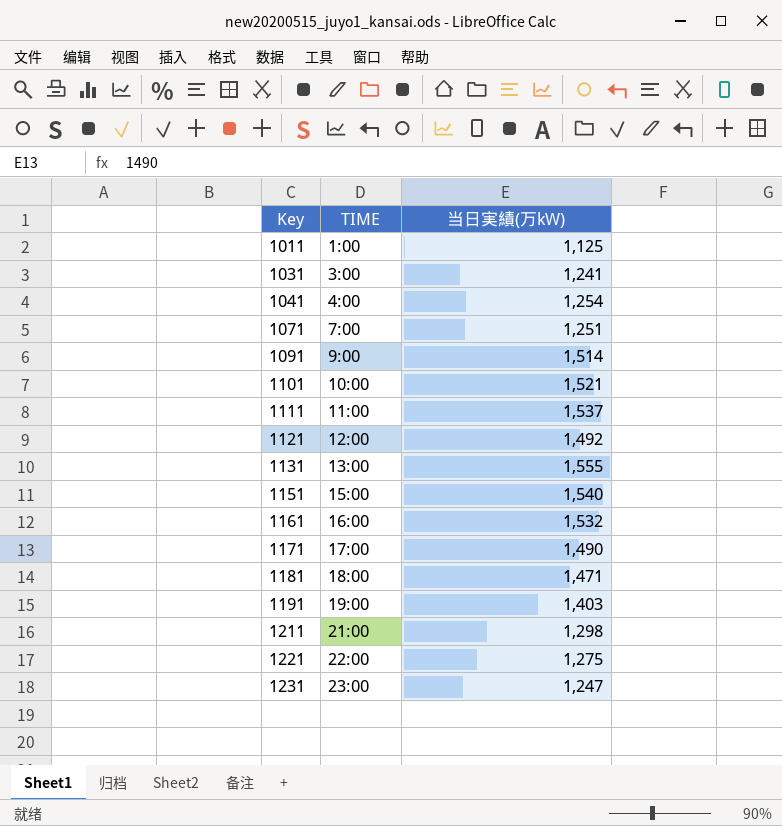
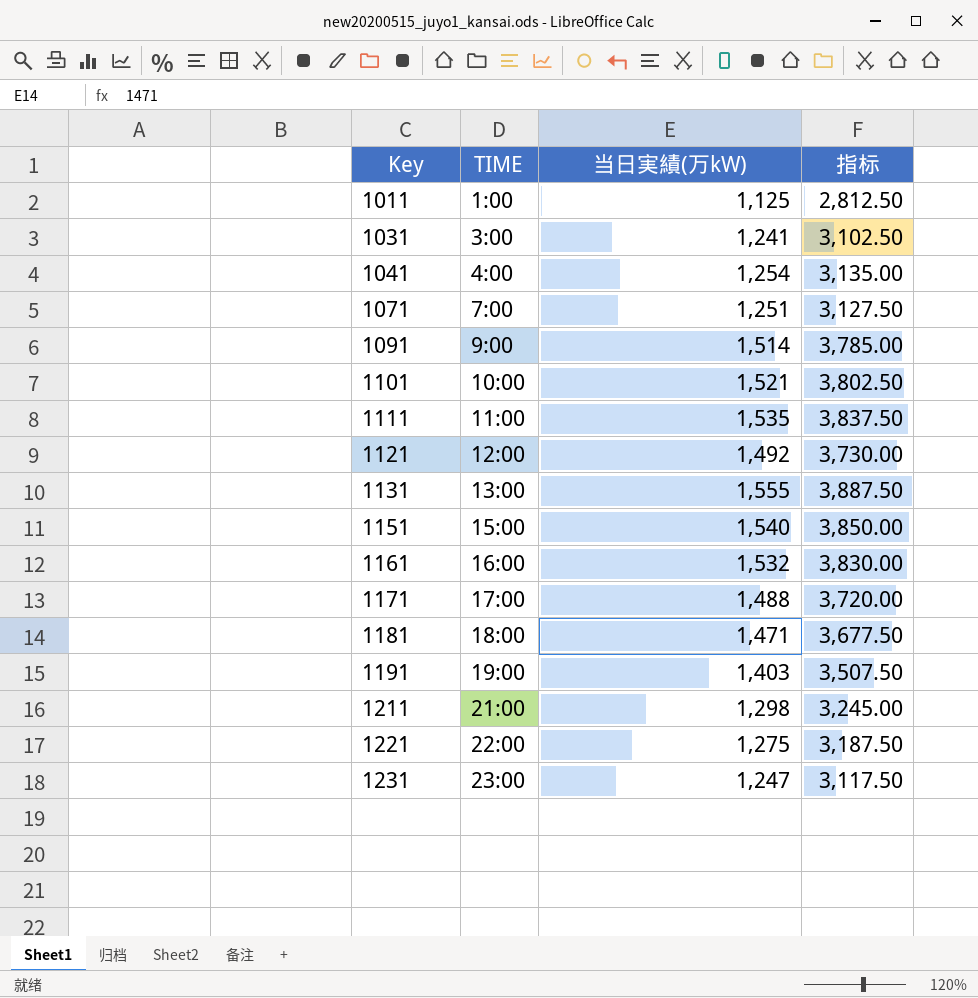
column 指标 | formula: none -> [当日実績(万kW)] * 2.5
1111 | 当日実績(万kW): 1,537 -> 1,535
1171 | 当日実績(万kW): 1,490 -> 1,488

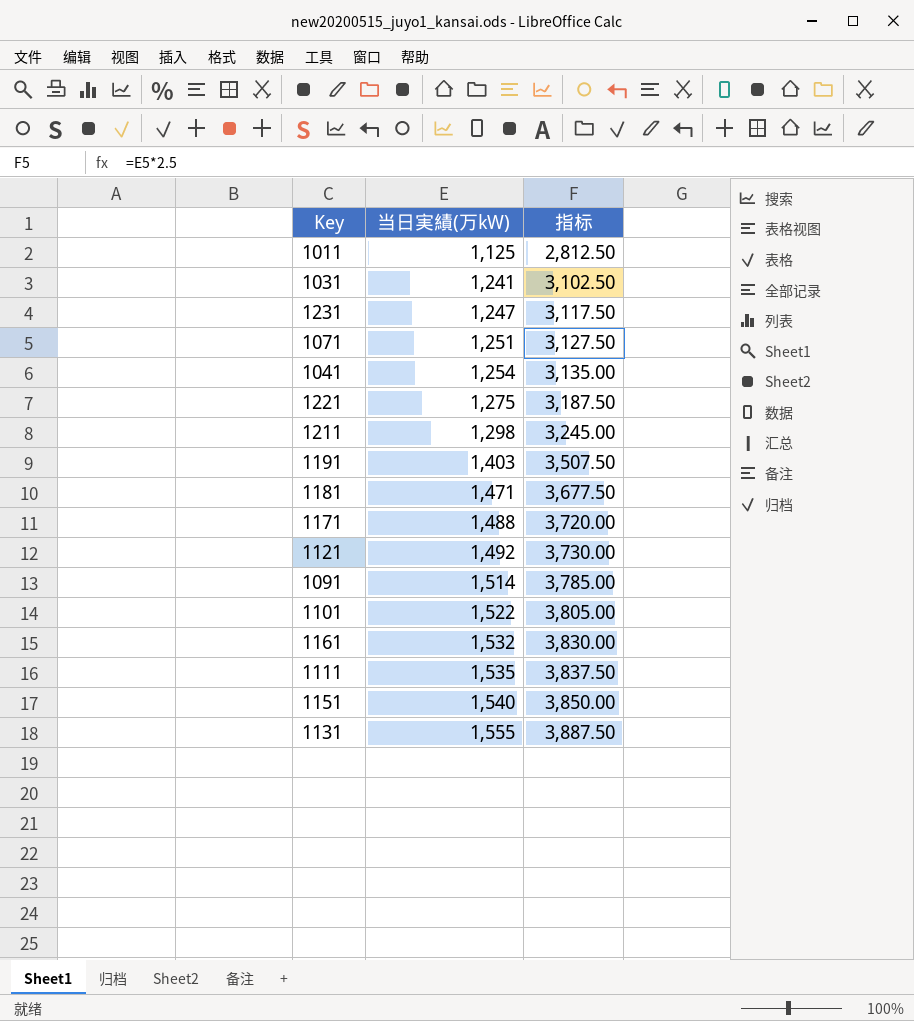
row order: Key ascending -> 当日実績(万kW) ascending
column TIME | position: 2 -> none
1101 | 当日実績(万kW): 1,521 -> 1,522
1101 | 指标: 3,802.50 -> 3,805.00

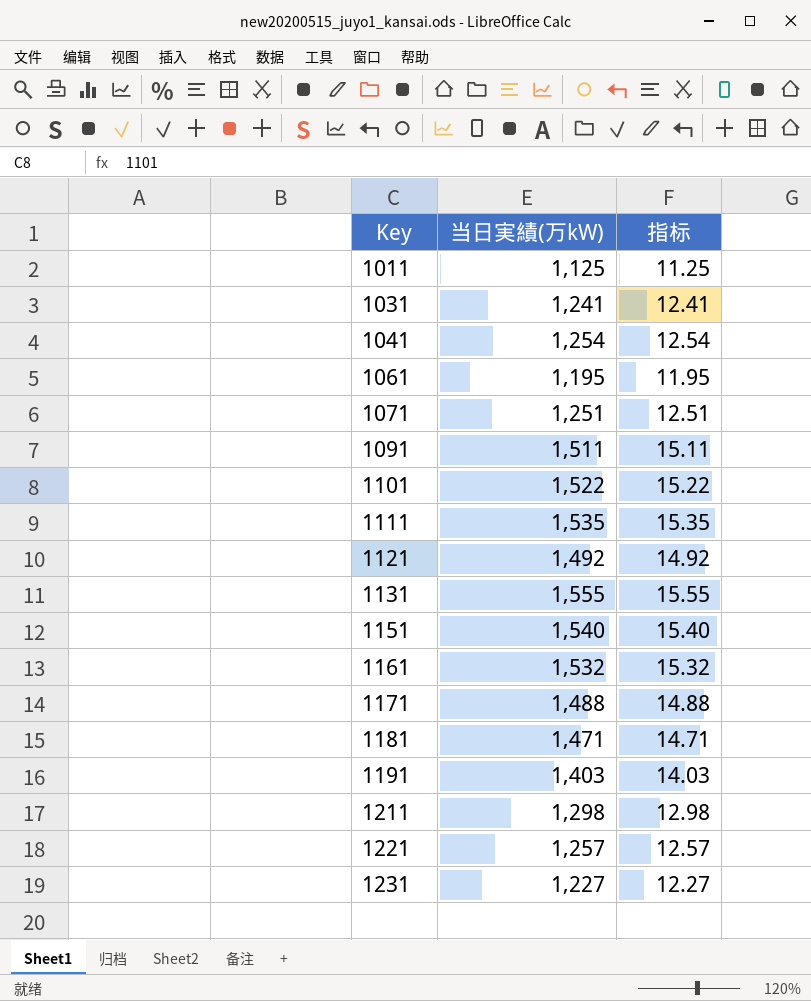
row order: 当日実績(万kW) ascending -> Key ascending
column 指标 | formula: [当日実績(万kW)] * 2.5 -> [当日実績(万kW)] * 0.01
row 1061: none -> 1,195 | 11.95
1091 | 当日実績(万kW): 1,514 -> 1,511
1221 | 当日実績(万kW): 1,275 -> 1,257
1231 | 当日実績(万kW): 1,247 -> 1,227

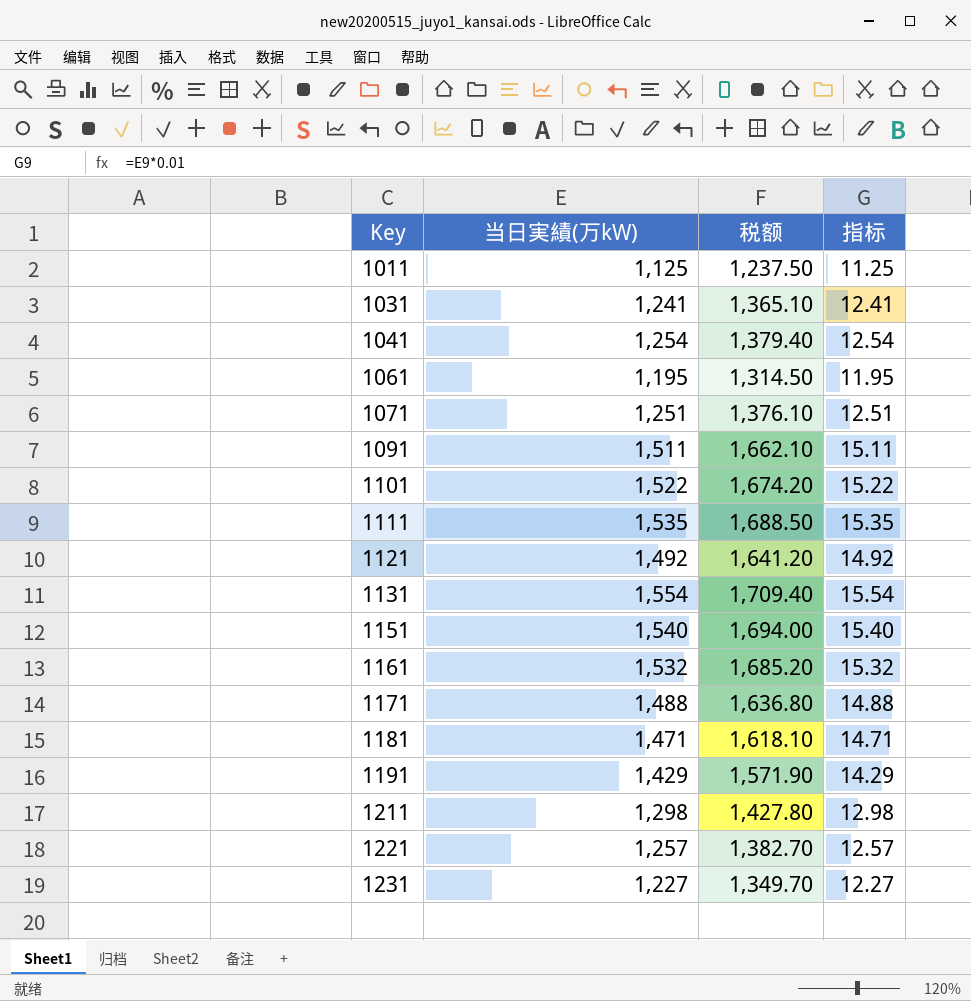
column 税额 | formula: none -> [当日実績(万kW)] * 1.1
1131 | 当日実績(万kW): 1,555 -> 1,554
1131 | 指标: 15.55 -> 15.54
1191 | 当日実績(万kW): 1,403 -> 1,429
1191 | 指标: 14.03 -> 14.29

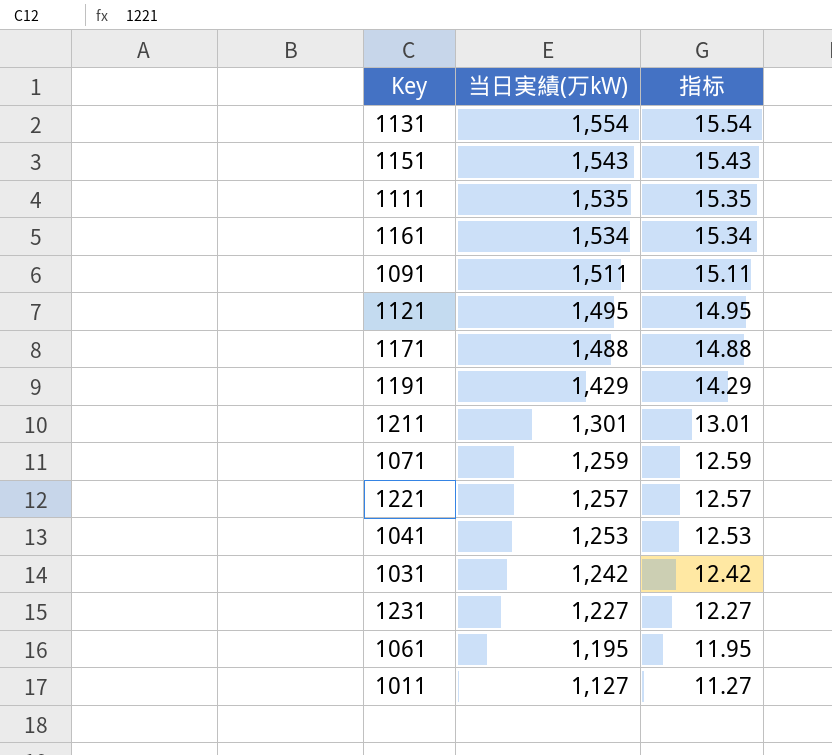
row order: Key ascending -> 当日実績(万kW) descending
column 税额 | formula: [当日実績(万kW)] * 1.1 -> none
row 1101: 1,522 | 1,674.20 | 15.22 -> none
row 1181: 1,471 | 1,618.10 | 14.71 -> none
1151 | 当日実績(万kW): 1,540 -> 1,543
1151 | 指标: 15.40 -> 15.43
1161 | 当日実績(万kW): 1,532 -> 1,534
1161 | 指标: 15.32 -> 15.34
1121 | 当日実績(万kW): 1,492 -> 1,495
1121 | 指标: 14.92 -> 14.95
1211 | 当日実績(万kW): 1,298 -> 1,301
1211 | 指标: 12.98 -> 13.01
1071 | 当日実績(万kW): 1,251 -> 1,259
1071 | 指标: 12.51 -> 12.59
1041 | 当日実績(万kW): 1,254 -> 1,253
1041 | 指标: 12.54 -> 12.53
1031 | 当日実績(万kW): 1,241 -> 1,242
1031 | 指标: 12.41 -> 12.42
1011 | 当日実績(万kW): 1,125 -> 1,127
1011 | 指标: 11.25 -> 11.27

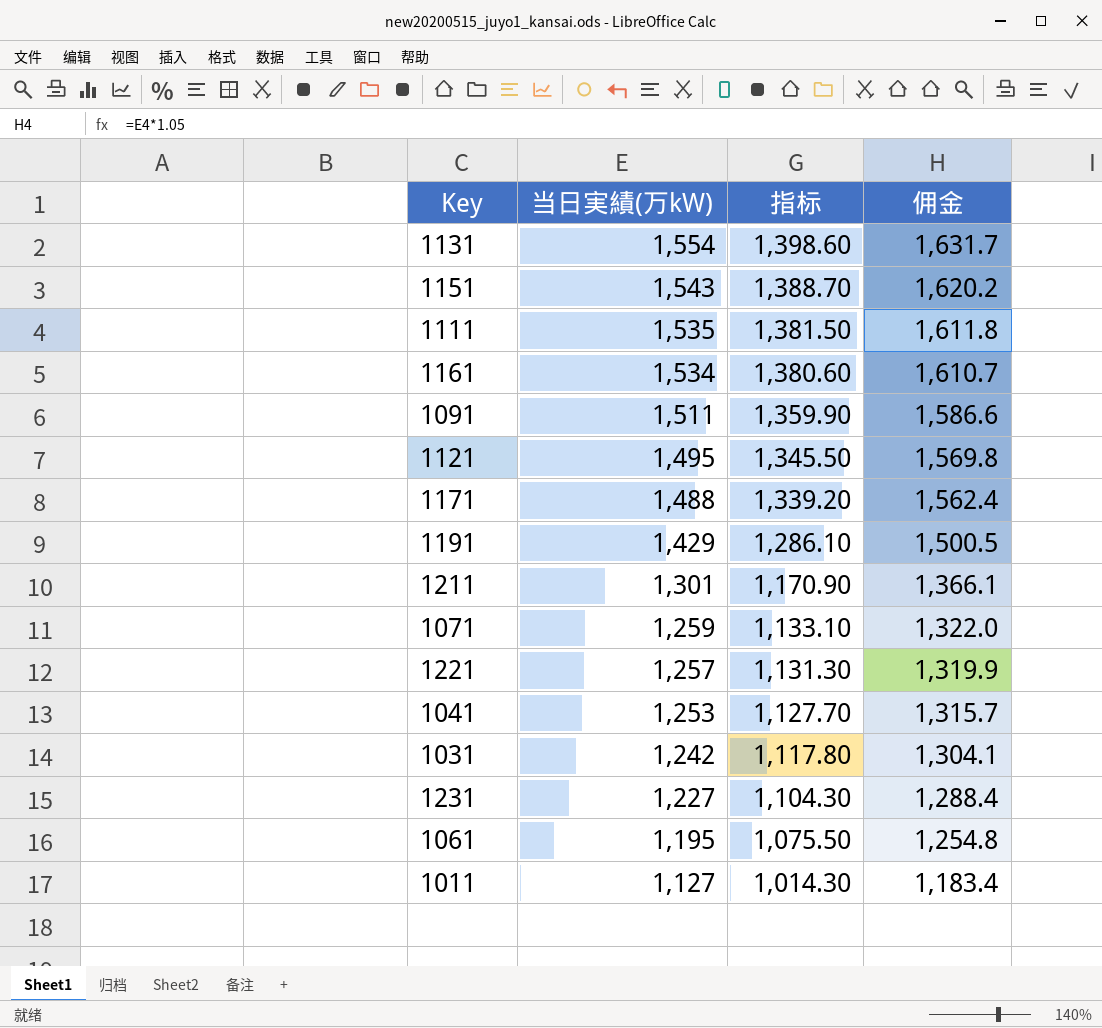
column 指标 | formula: [当日実績(万kW)] * 0.01 -> [当日実績(万kW)] * 0.9
column 佣金 | formula: none -> [当日実績(万kW)] * 1.05

